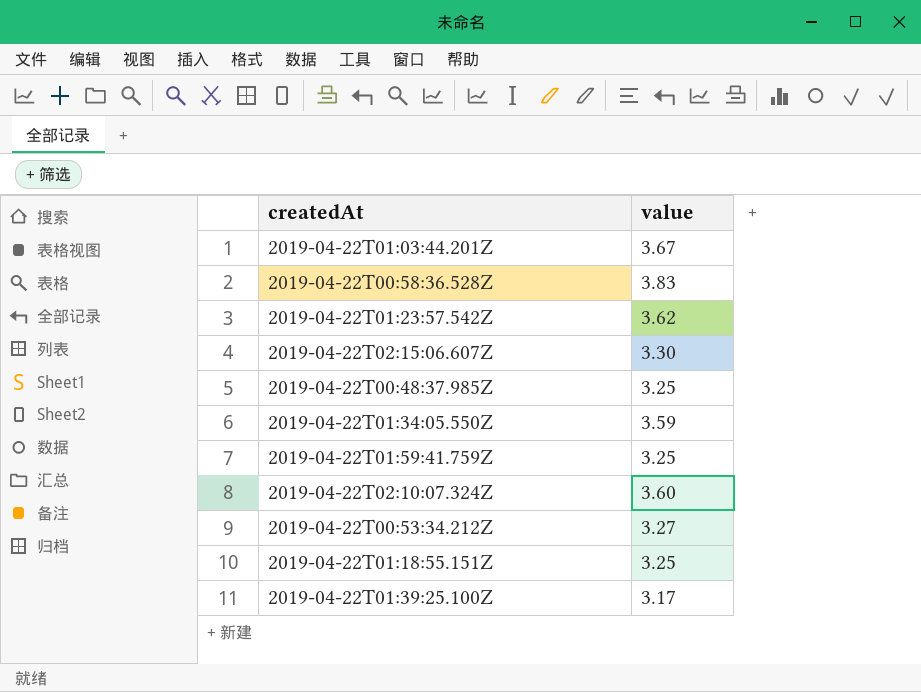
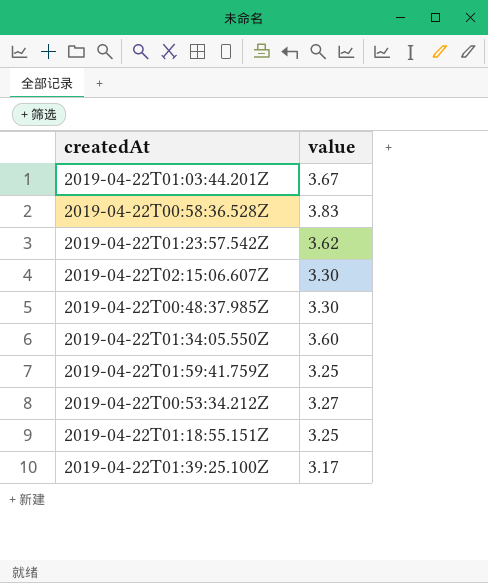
row 2019-04-22T02:10:07.324Z: 3.60 -> none
2019-04-22T00:48:37.985Z | value: 3.25 -> 3.30
2019-04-22T01:34:05.550Z | value: 3.59 -> 3.60

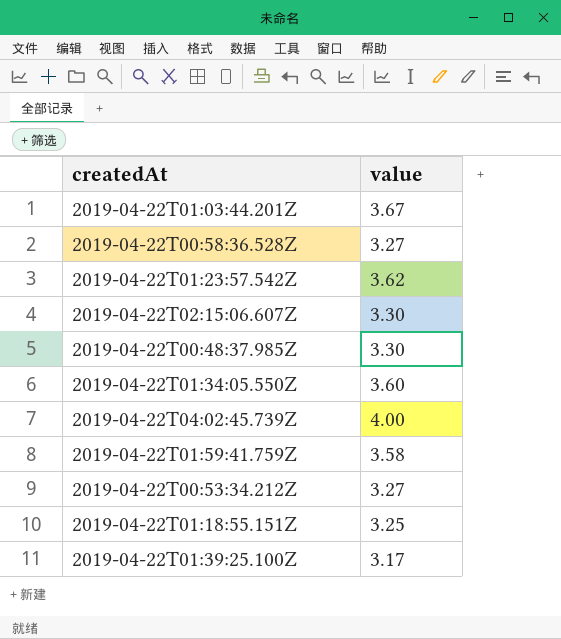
2019-04-22T00:58:36.528Z | value: 3.83 -> 3.27
row 2019-04-22T04:02:45.739Z: none -> 4.00
2019-04-22T01:59:41.759Z | value: 3.25 -> 3.58

